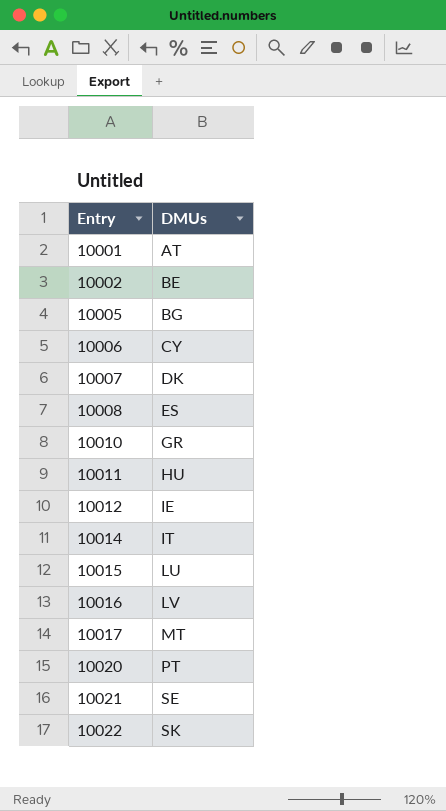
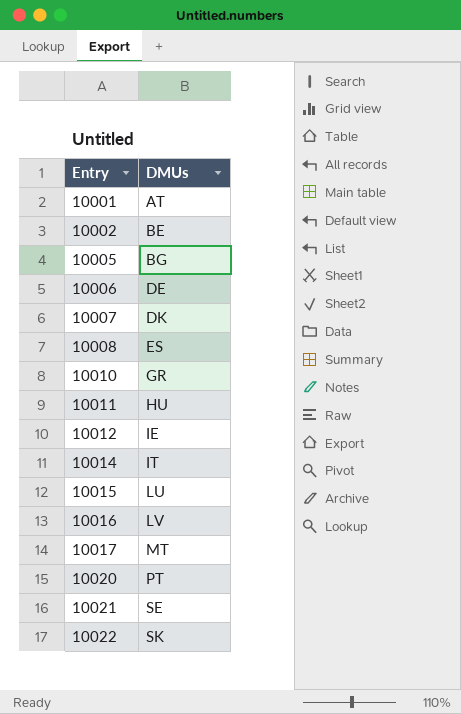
10006 | DMUs: CY -> DE

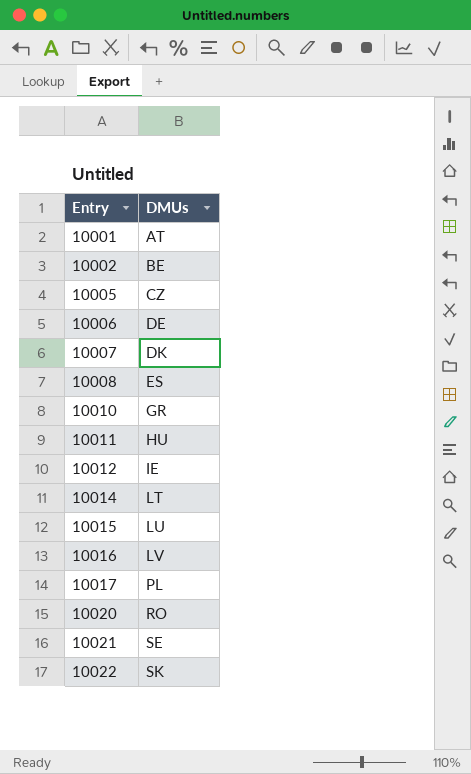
10005 | DMUs: BG -> CZ
10014 | DMUs: IT -> LT
10017 | DMUs: MT -> PL
10020 | DMUs: PT -> RO

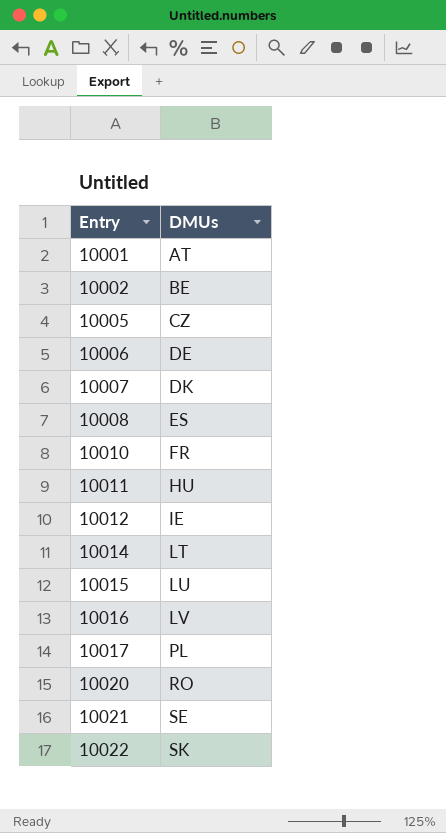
10010 | DMUs: GR -> FR

